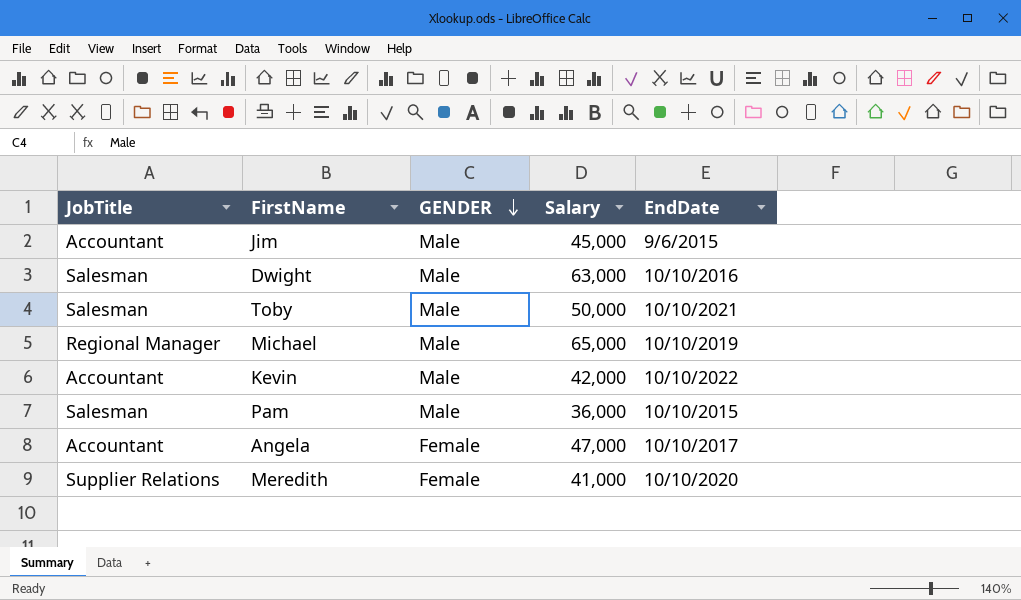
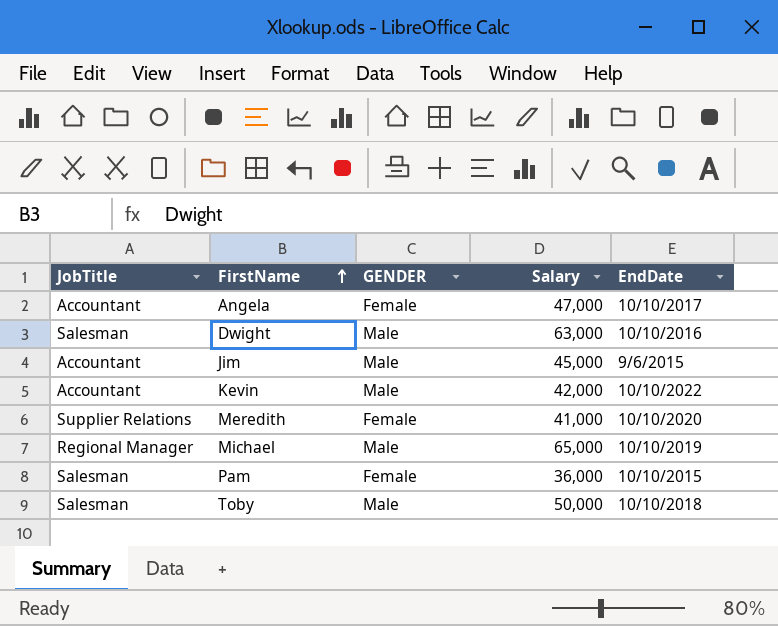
row order: GENDER descending -> FirstName ascending
Pam | GENDER: Male -> Female
Toby | EndDate: 10/10/2021 -> 10/10/2018

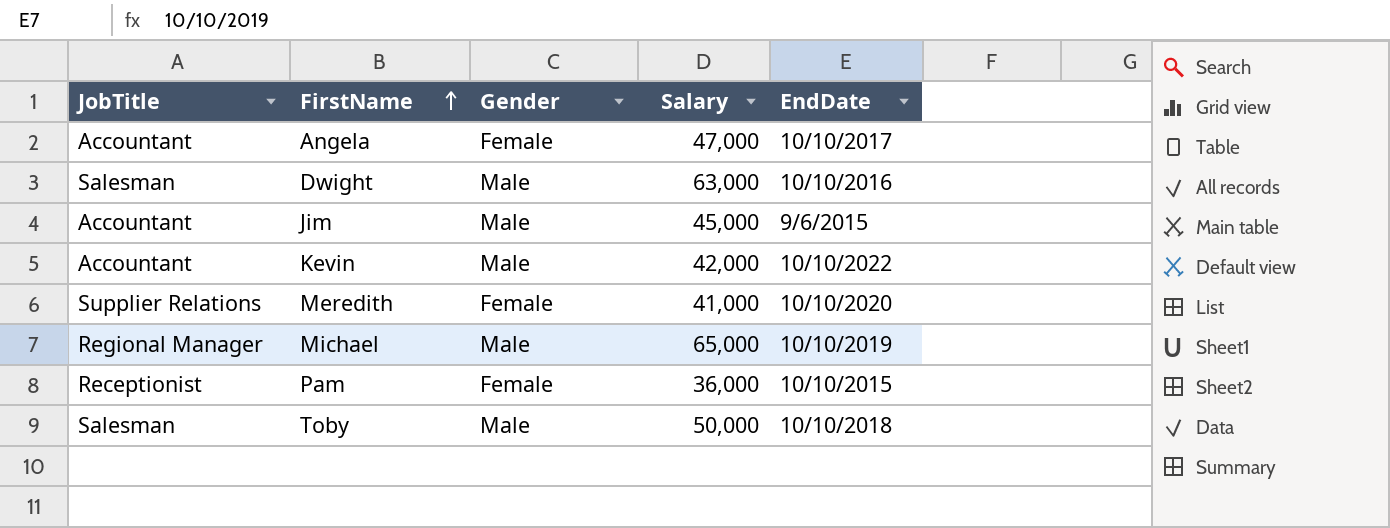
column name: GENDER -> Gender
Pam | JobTitle: Salesman -> Receptionist

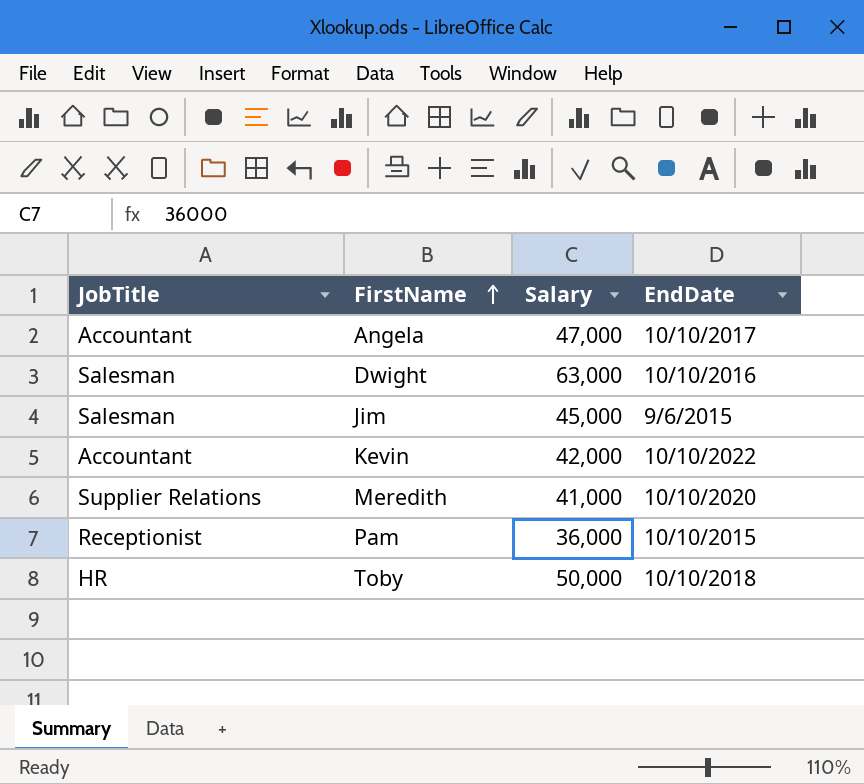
column Gender | position: 3 -> none
row Michael: Regional Manager | Male | 65,000 | 10/10/2019 -> none
Jim | JobTitle: Accountant -> Salesman
Toby | JobTitle: Salesman -> HR

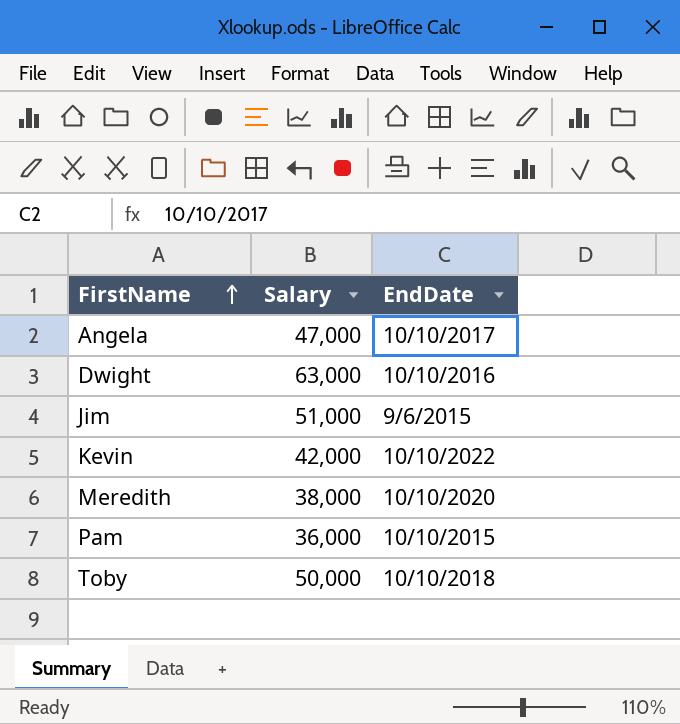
column JobTitle | position: 1 -> none
Jim | Salary: 45,000 -> 51,000
Meredith | Salary: 41,000 -> 38,000

